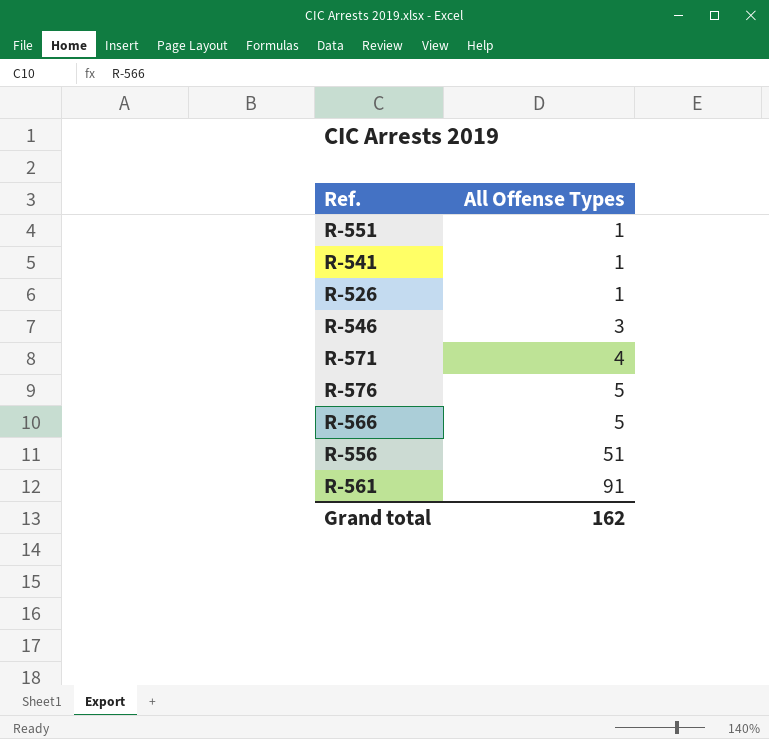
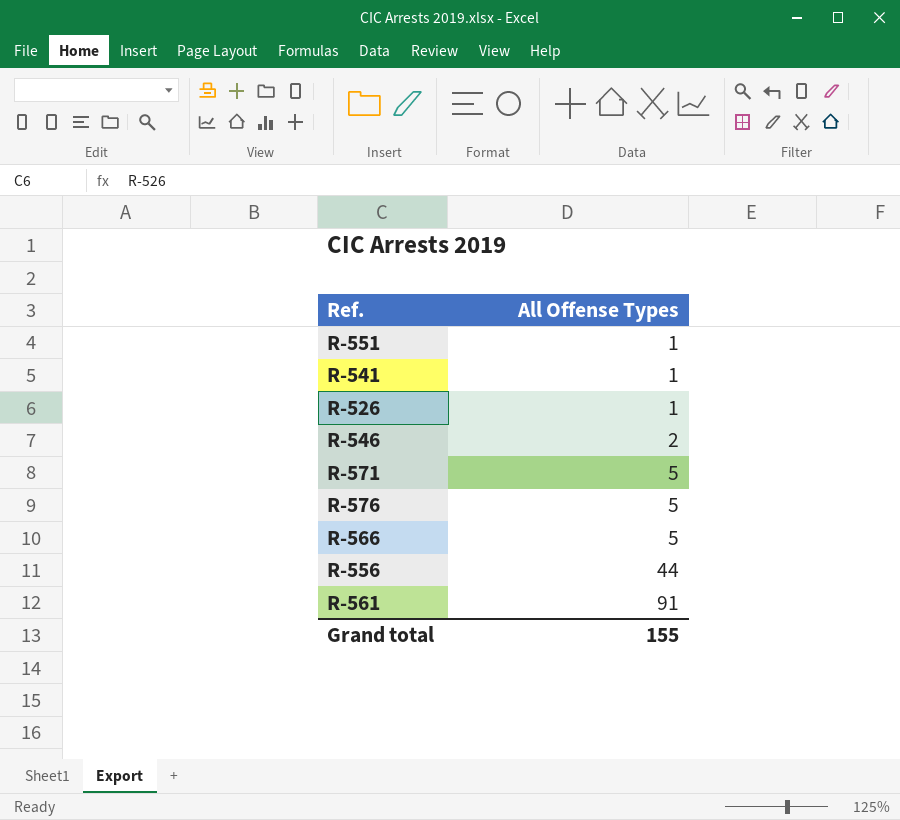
R-546 | All Offense Types: 3 -> 2
R-571 | All Offense Types: 4 -> 5
R-556 | All Offense Types: 51 -> 44
Grand total | All Offense Types: 162 -> 155

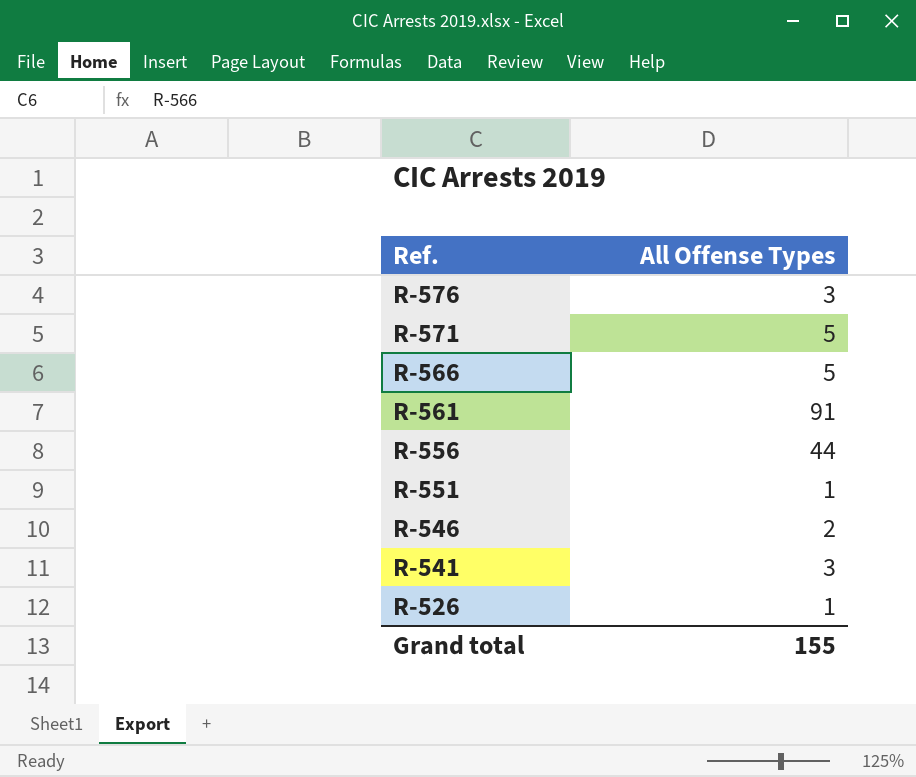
row order: All Offense Types ascending -> Ref. descending
R-576 | All Offense Types: 5 -> 3
R-541 | All Offense Types: 1 -> 3

